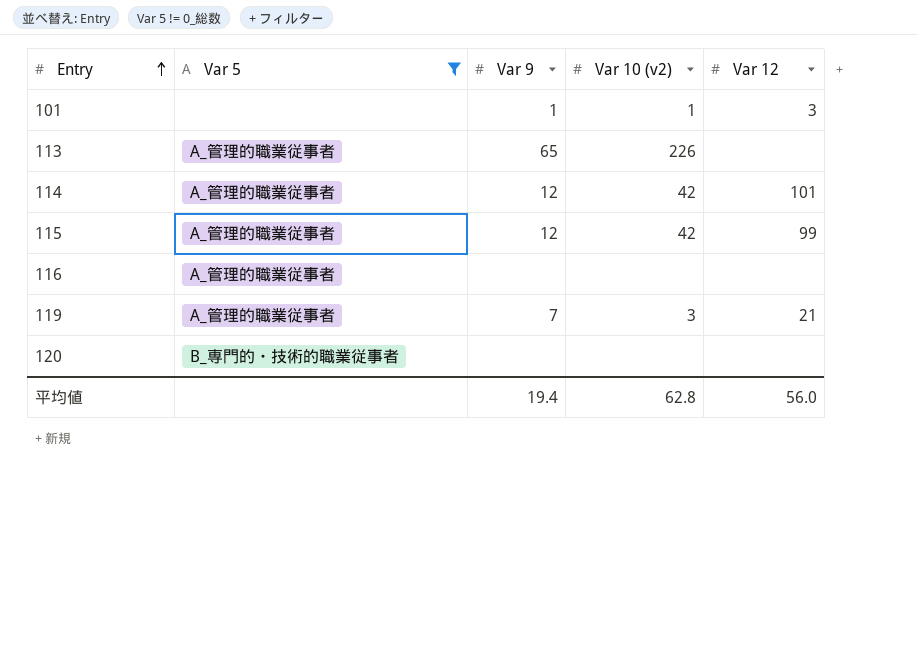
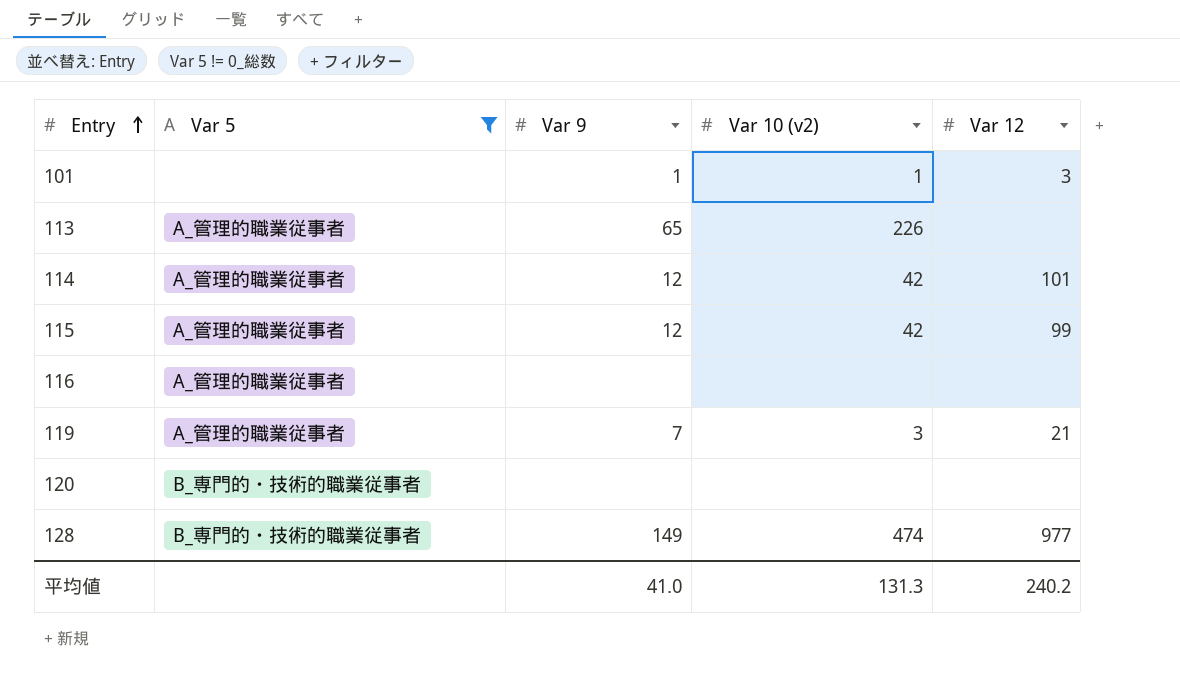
row 128: none -> B_専門的・技術的職業従事者 | 149 | 474 | 977
平均値 | Var 9: 19.4 -> 41.0
平均値 | Var 10 (v2): 62.8 -> 131.3
平均値 | Var 12: 56.0 -> 240.2

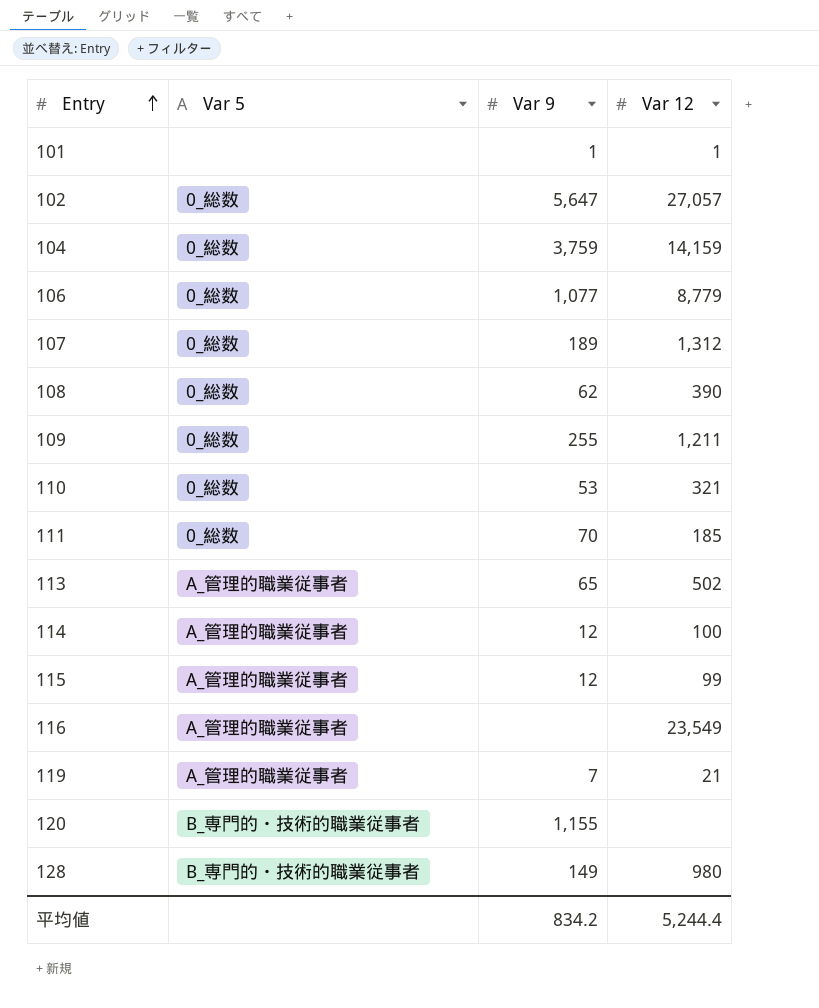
filter: Var 5 != 0_総数 -> none
column Var 10 (v2) | position: 4 -> none
101 | Var 12: 3 -> 1
113 | Var 12: none -> 502
114 | Var 12: 101 -> 100
116 | Var 12: none -> 23,549
120 | Var 9: none -> 1,155
128 | Var 12: 977 -> 980
平均値 | Var 9: 41.0 -> 834.2
平均値 | Var 12: 240.2 -> 5,244.4

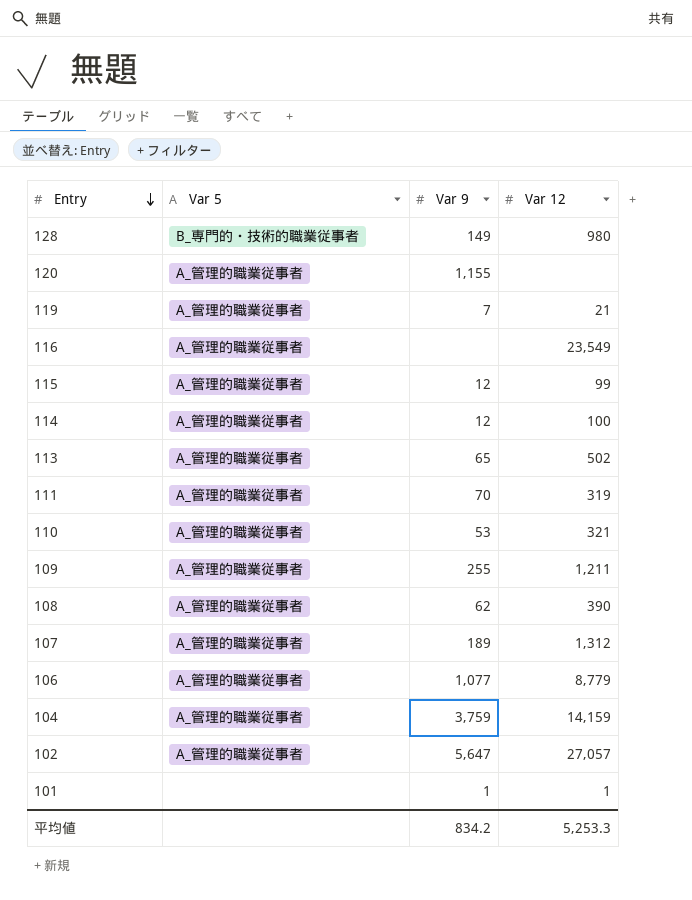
row order: Entry ascending -> Entry descending
120 | Var 5: B_専門的・技術的職業従事者 -> A_管理的職業従事者
111 | Var 5: 0_総数 -> A_管理的職業従事者
111 | Var 12: 185 -> 319
110 | Var 5: 0_総数 -> A_管理的職業従事者
109 | Var 5: 0_総数 -> A_管理的職業従事者
108 | Var 5: 0_総数 -> A_管理的職業従事者
107 | Var 5: 0_総数 -> A_管理的職業従事者
106 | Var 5: 0_総数 -> A_管理的職業従事者
104 | Var 5: 0_総数 -> A_管理的職業従事者
102 | Var 5: 0_総数 -> A_管理的職業従事者
平均値 | Var 12: 5,244.4 -> 5,253.3

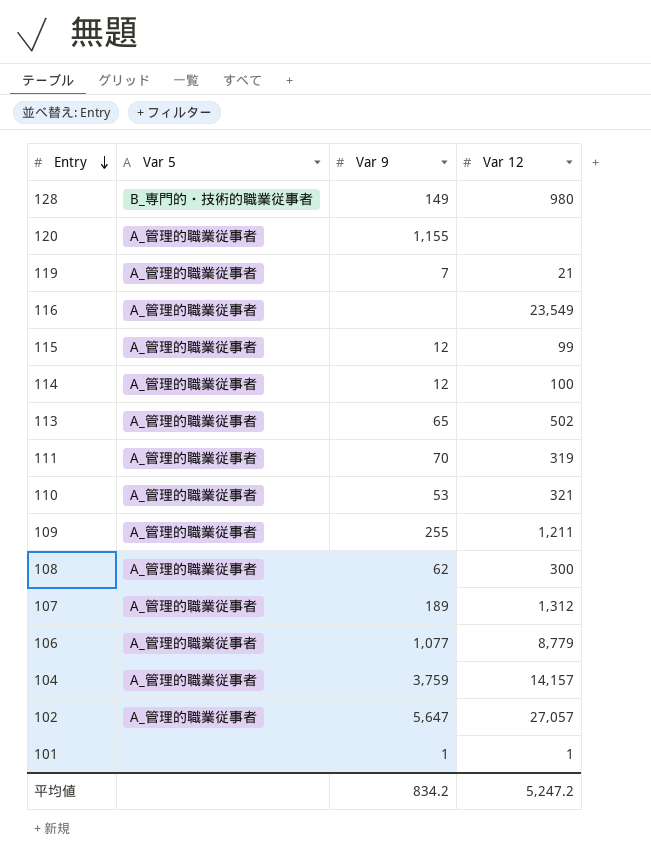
108 | Var 12: 390 -> 300
104 | Var 12: 14,159 -> 14,157
平均値 | Var 12: 5,253.3 -> 5,247.2

